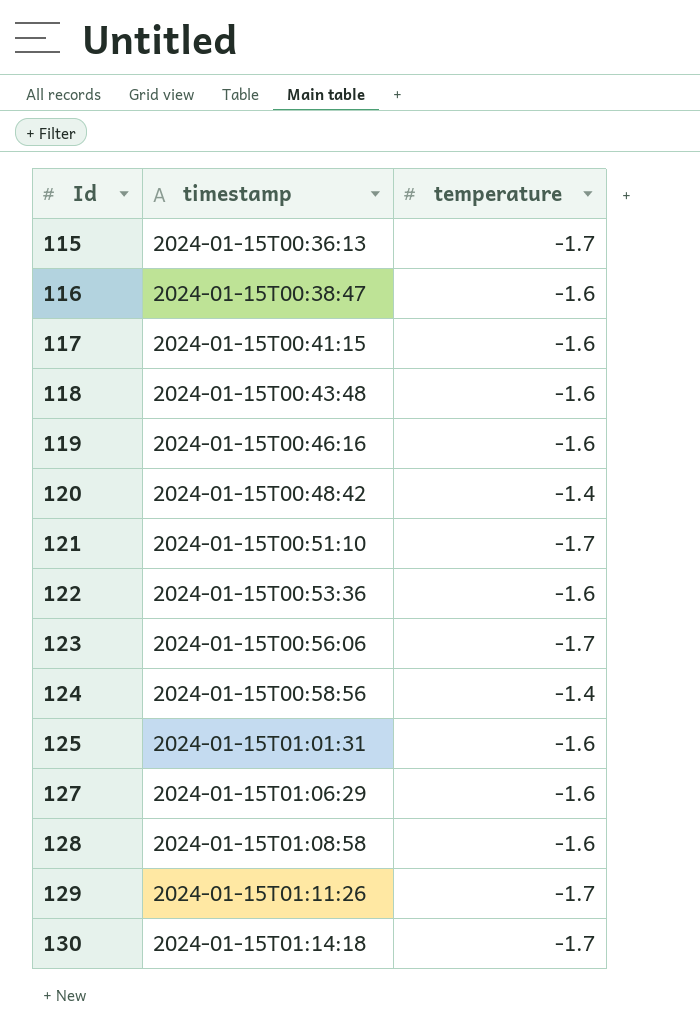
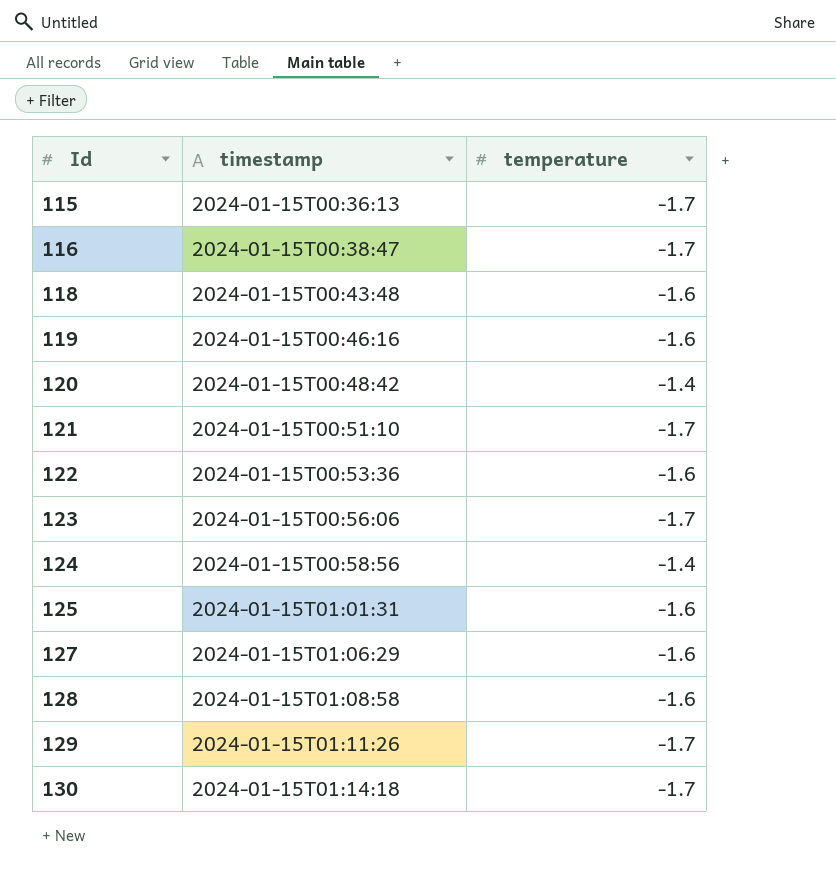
row 117: 2024-01-15T00:41:15 | -1.6 -> none
116 | temperature: -1.6 -> -1.7

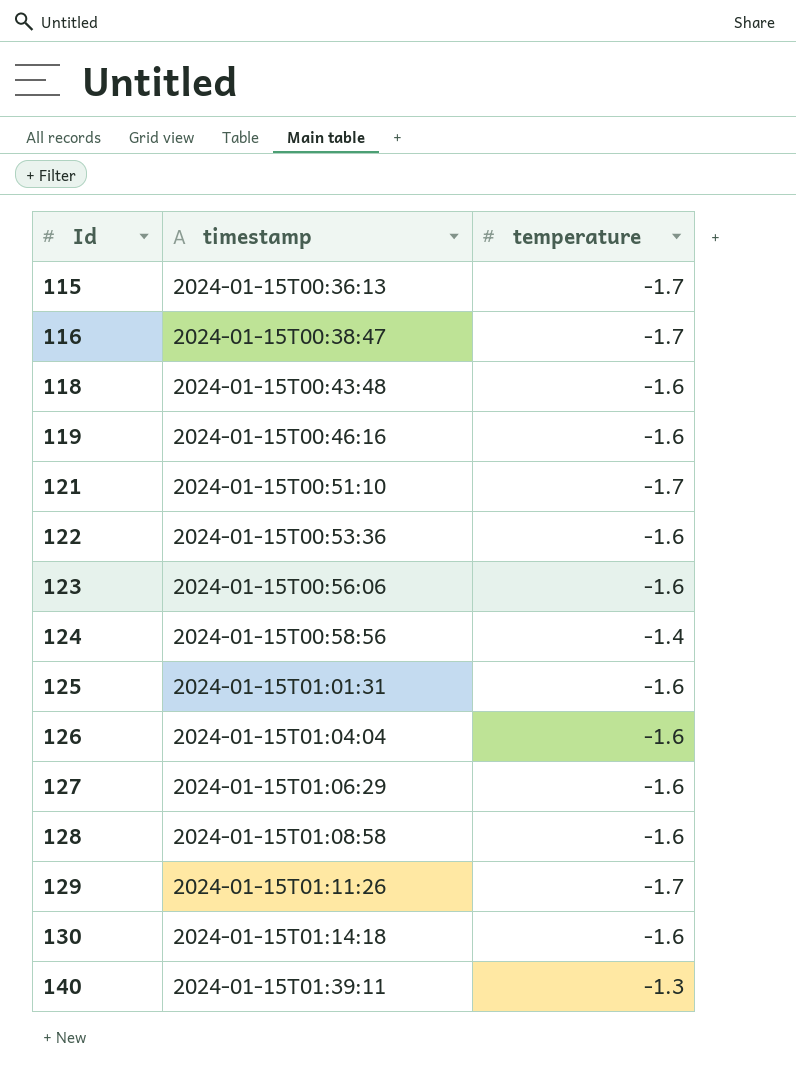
row 120: 2024-01-15T00:48:42 | -1.4 -> none
123 | temperature: -1.7 -> -1.6
row 126: none -> 2024-01-15T01:04:04 | -1.6
130 | temperature: -1.7 -> -1.6
row 140: none -> 2024-01-15T01:39:11 | -1.3

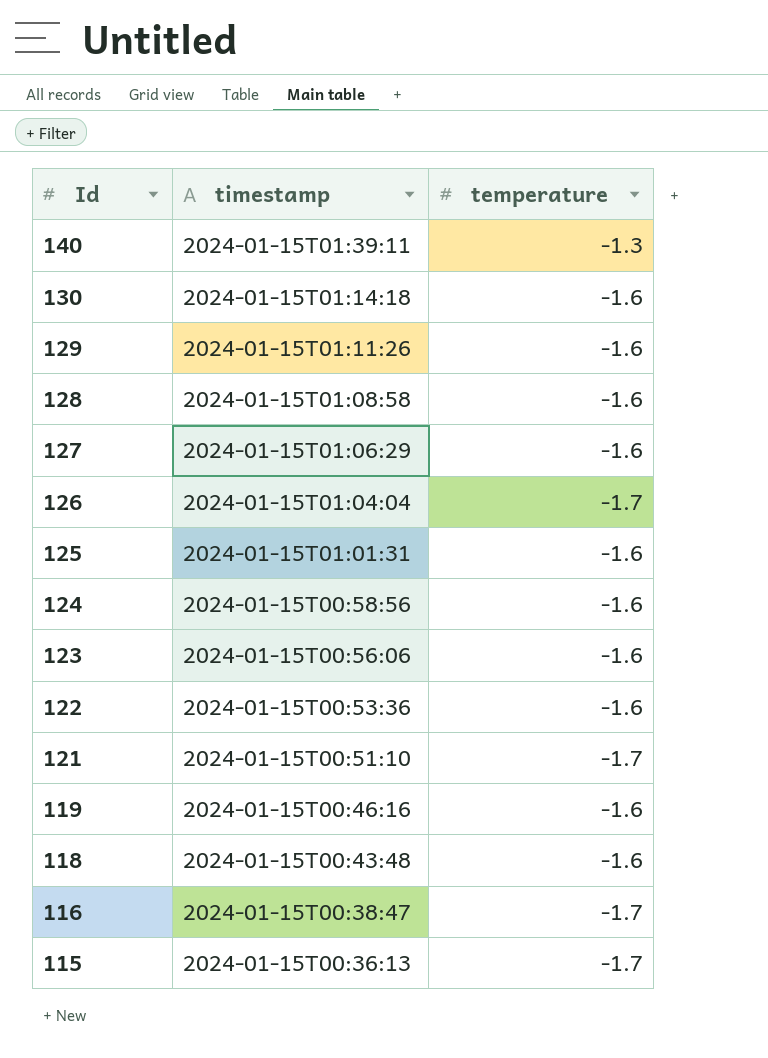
row order: Id ascending -> Id descending
129 | temperature: -1.7 -> -1.6
126 | temperature: -1.6 -> -1.7
124 | temperature: -1.4 -> -1.6

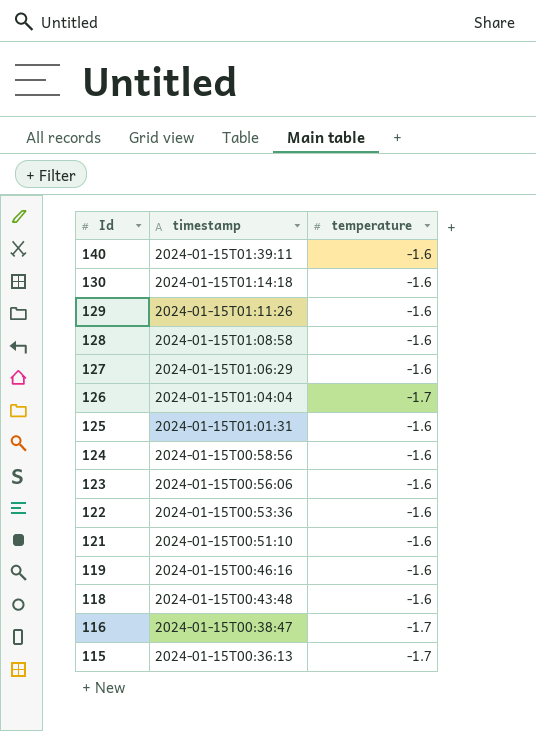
140 | temperature: -1.3 -> -1.6
121 | temperature: -1.7 -> -1.6

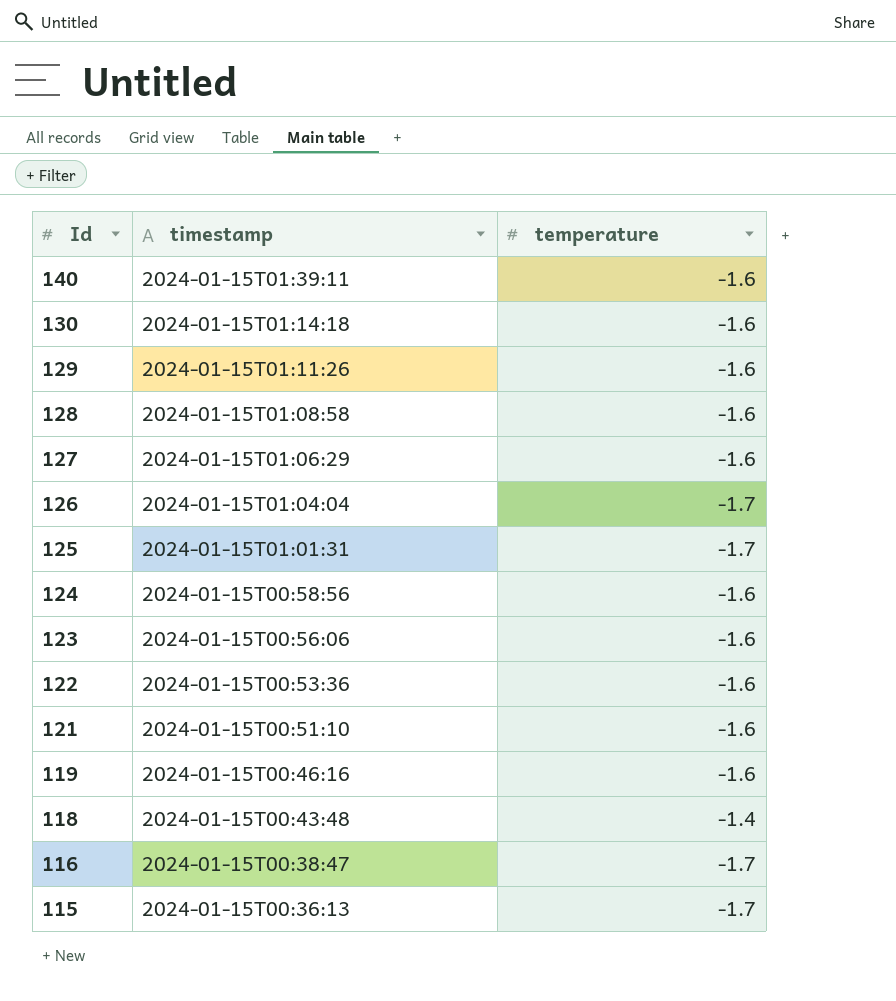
125 | temperature: -1.6 -> -1.7
118 | temperature: -1.6 -> -1.4

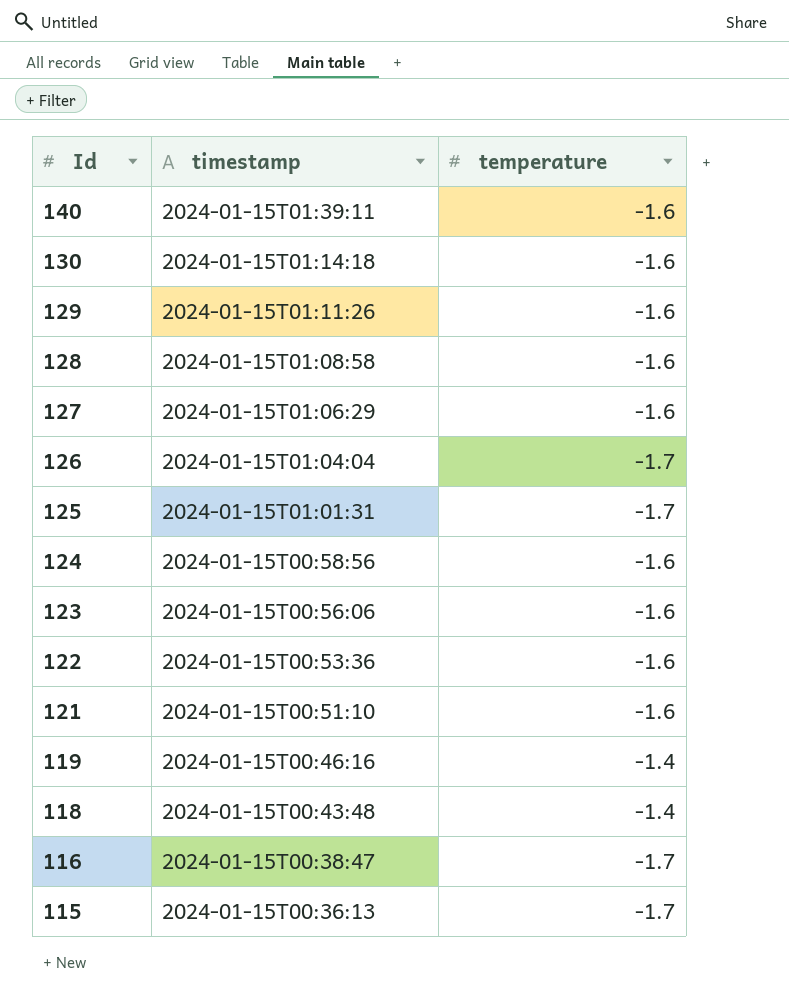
119 | temperature: -1.6 -> -1.4

